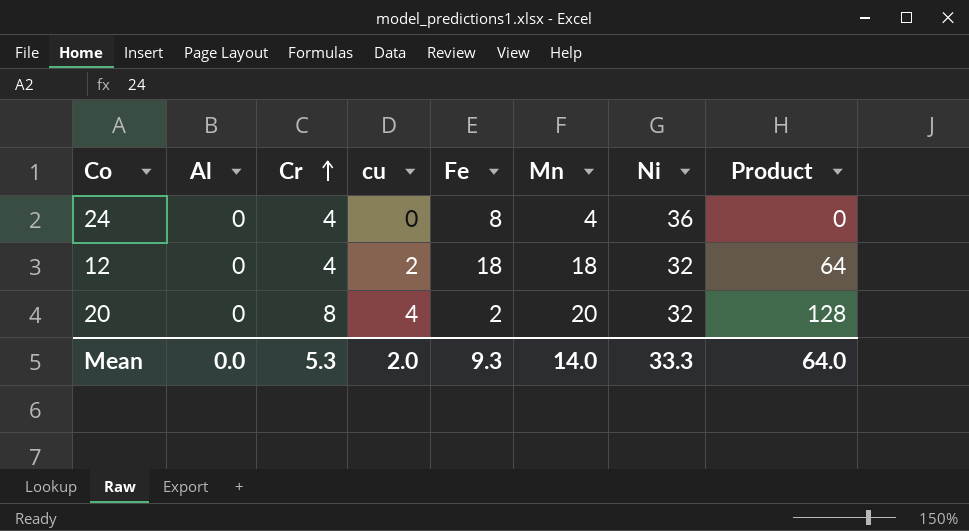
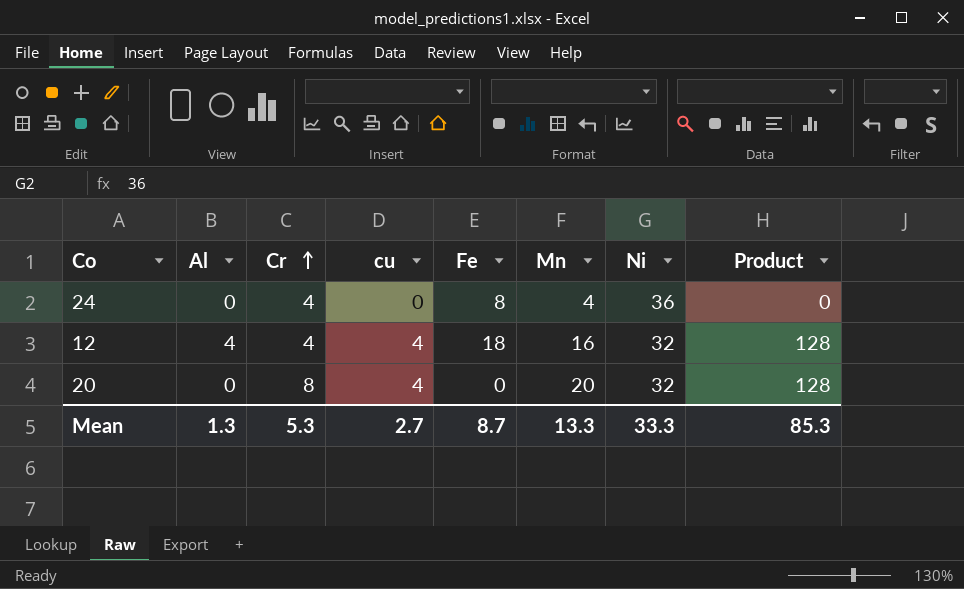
12 | Al: 0 -> 4
12 | cu: 2 -> 4
12 | Mn: 18 -> 16
12 | Product: 64 -> 128
20 | Fe: 2 -> 0
Mean | Al: 0.0 -> 1.3
Mean | cu: 2.0 -> 2.7
Mean | Fe: 9.3 -> 8.7
Mean | Mn: 14.0 -> 13.3
Mean | Product: 64.0 -> 85.3

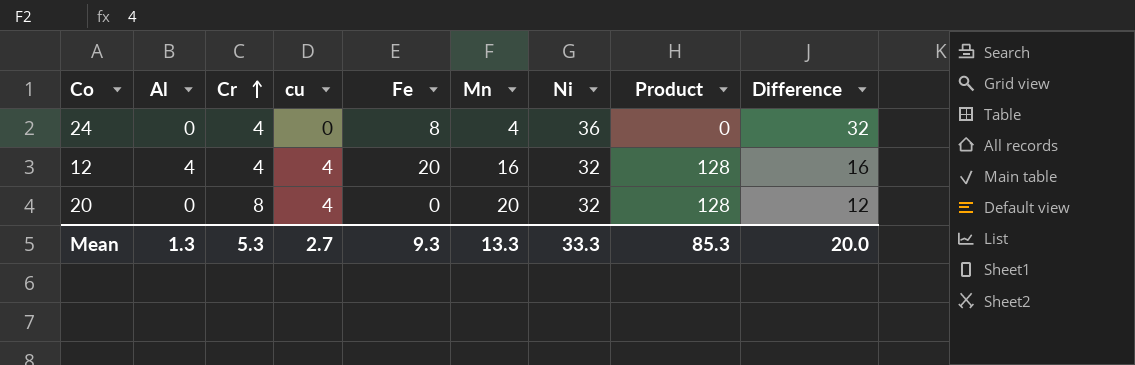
column Difference | formula: none -> [Ni] - [Mn]
12 | Fe: 18 -> 20
Mean | Fe: 8.7 -> 9.3

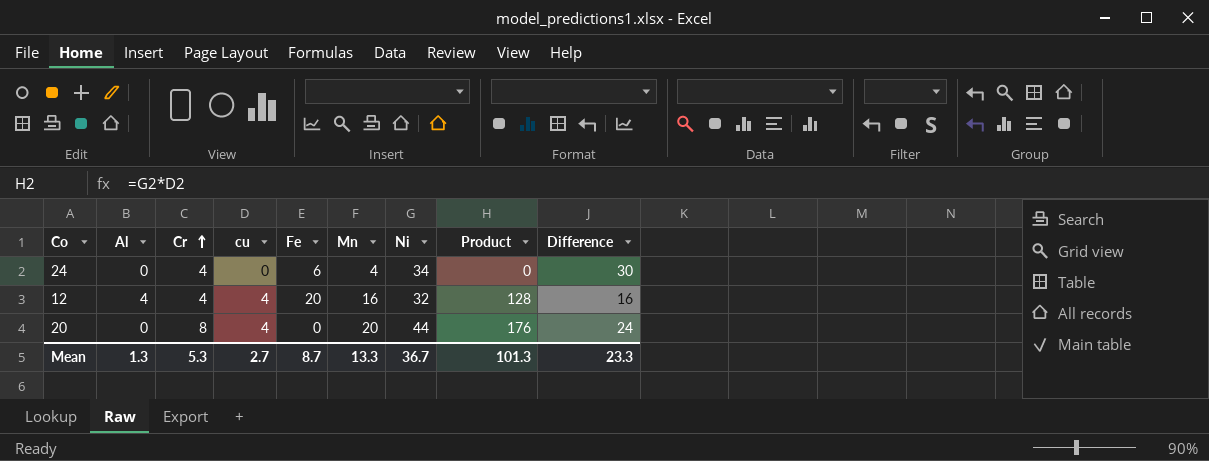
24 | Fe: 8 -> 6
24 | Ni: 36 -> 34
24 | Difference: 32 -> 30
20 | Ni: 32 -> 44
20 | Product: 128 -> 176
20 | Difference: 12 -> 24
Mean | Fe: 9.3 -> 8.7
Mean | Ni: 33.3 -> 36.7
Mean | Product: 85.3 -> 101.3
Mean | Difference: 20.0 -> 23.3

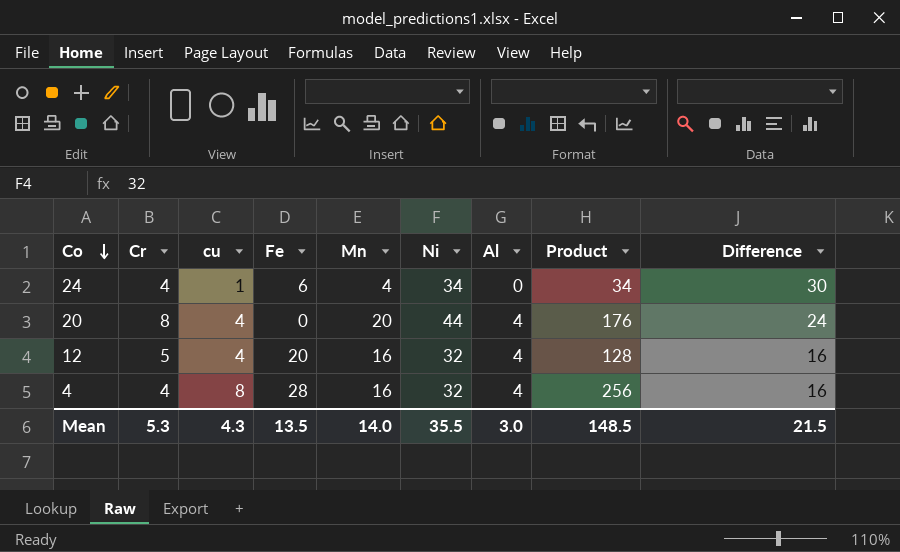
row order: Cr ascending -> Co descending
column Al | position: 2 -> 7
24 | cu: 0 -> 1
24 | Product: 0 -> 34
20 | Al: 0 -> 4
12 | Cr: 4 -> 5
row 4: none -> 4 | 8 | 28 | 16 | 32 | 4 | 256 | 16
Mean | cu: 2.7 -> 4.3
Mean | Fe: 8.7 -> 13.5
Mean | Mn: 13.3 -> 14.0
Mean | Ni: 36.7 -> 35.5
Mean | Al: 1.3 -> 3.0
Mean | Product: 101.3 -> 148.5
Mean | Difference: 23.3 -> 21.5

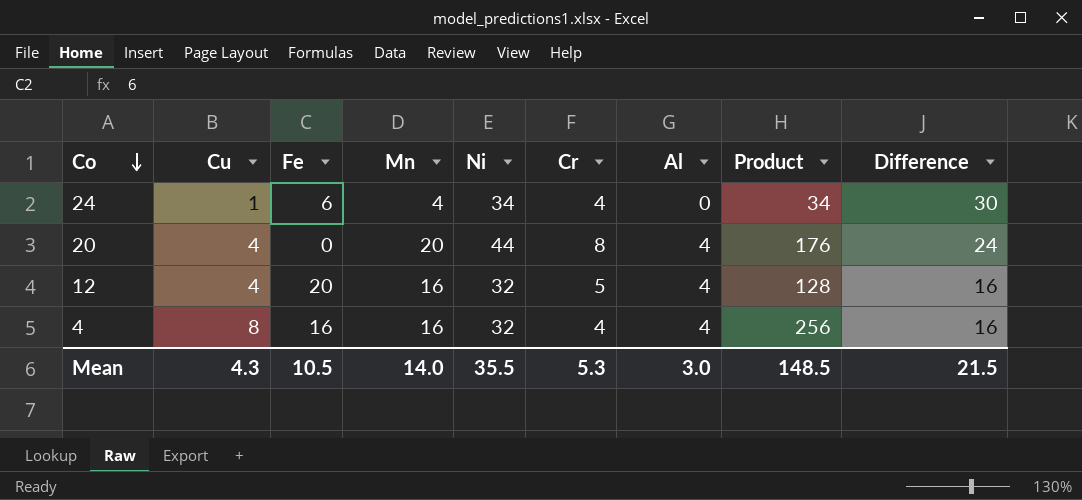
column name: cu -> Cu
column Cr | position: 2 -> 6
4 | Fe: 28 -> 16
Mean | Fe: 13.5 -> 10.5

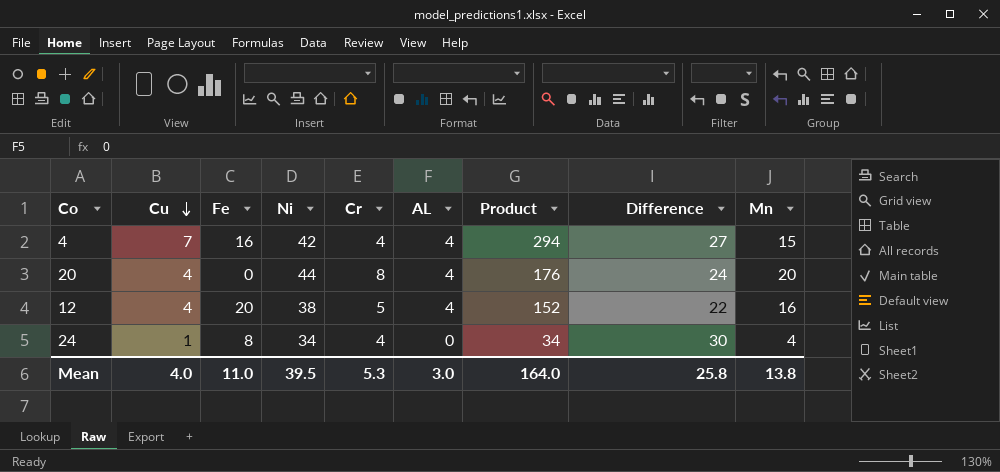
row order: Co descending -> Cu descending
column name: Al -> AL
column Mn | position: 4 -> 9
4 | Cu: 8 -> 7
4 | Ni: 32 -> 42
4 | Product: 256 -> 294
4 | Difference: 16 -> 27
4 | Mn: 16 -> 15
12 | Ni: 32 -> 38
12 | Product: 128 -> 152
12 | Difference: 16 -> 22
24 | Fe: 6 -> 8
Mean | Cu: 4.3 -> 4.0
Mean | Fe: 10.5 -> 11.0
Mean | Ni: 35.5 -> 39.5
Mean | Product: 148.5 -> 164.0
Mean | Difference: 21.5 -> 25.8
Mean | Mn: 14.0 -> 13.8

